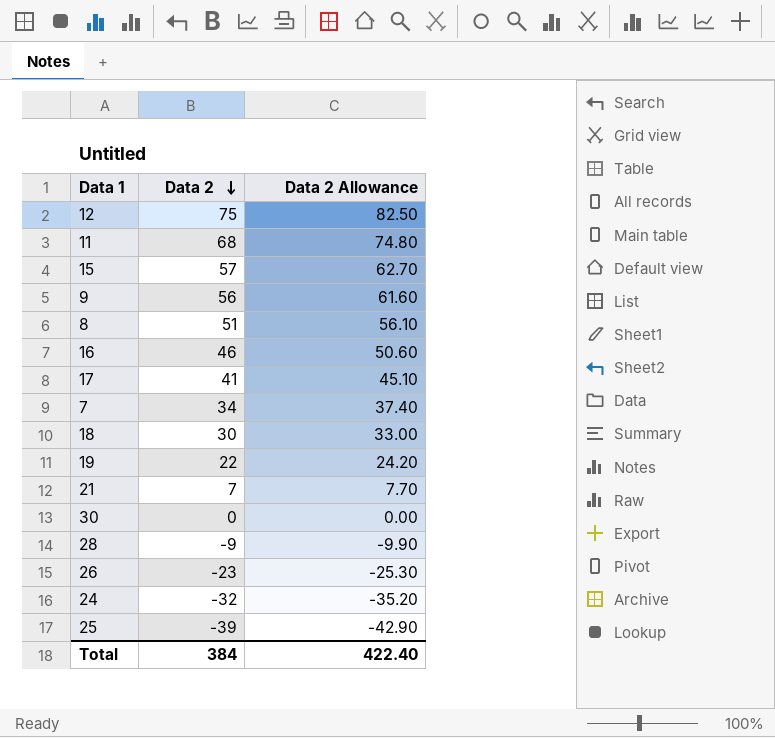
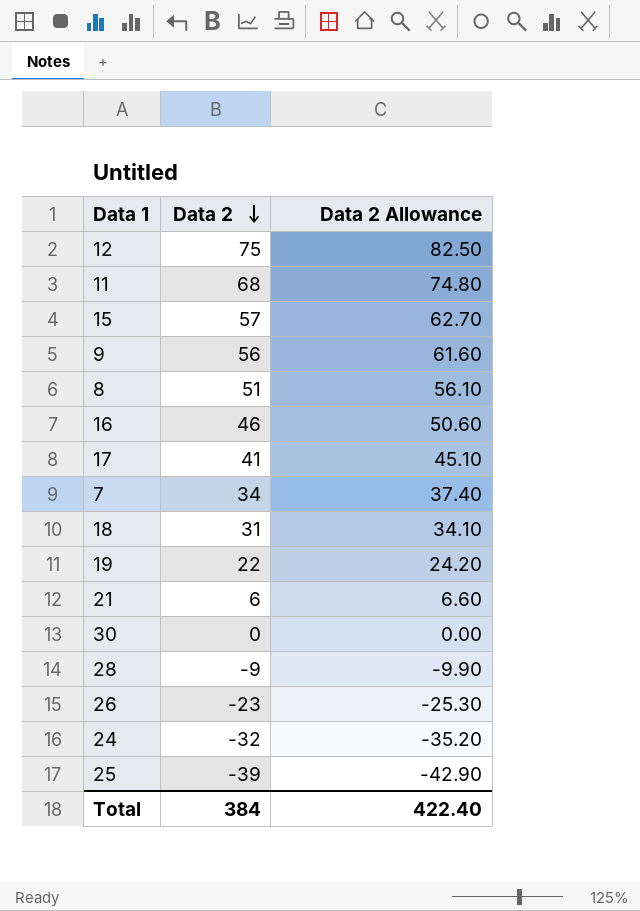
18 | Data 2: 30 -> 31
18 | Data 2 Allowance: 33.00 -> 34.10
21 | Data 2: 7 -> 6
21 | Data 2 Allowance: 7.70 -> 6.60

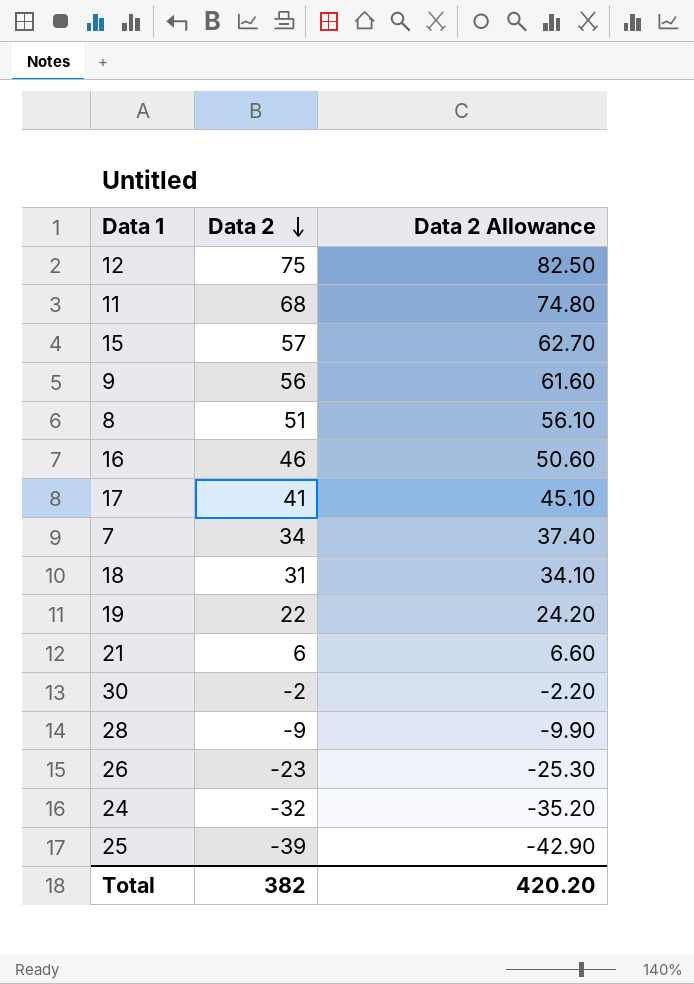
30 | Data 2: 0 -> -2
30 | Data 2 Allowance: 0.00 -> -2.20
Total | Data 2: 384 -> 382
Total | Data 2 Allowance: 422.40 -> 420.20

